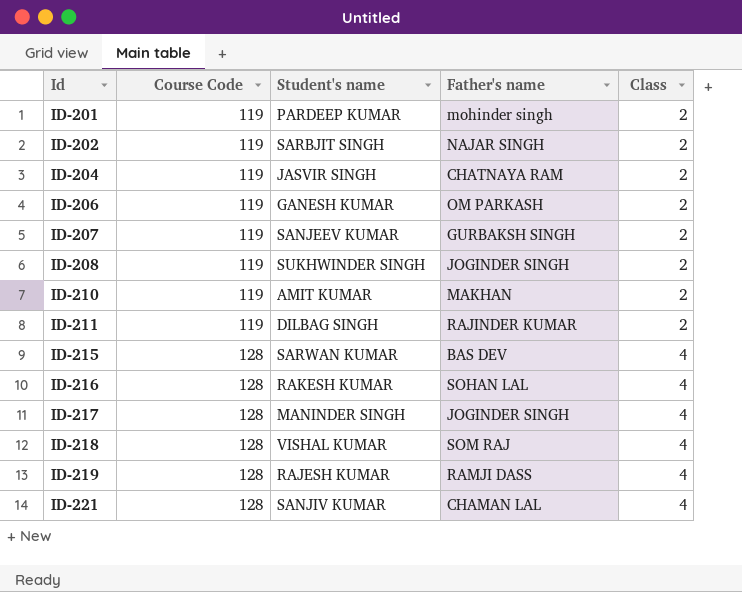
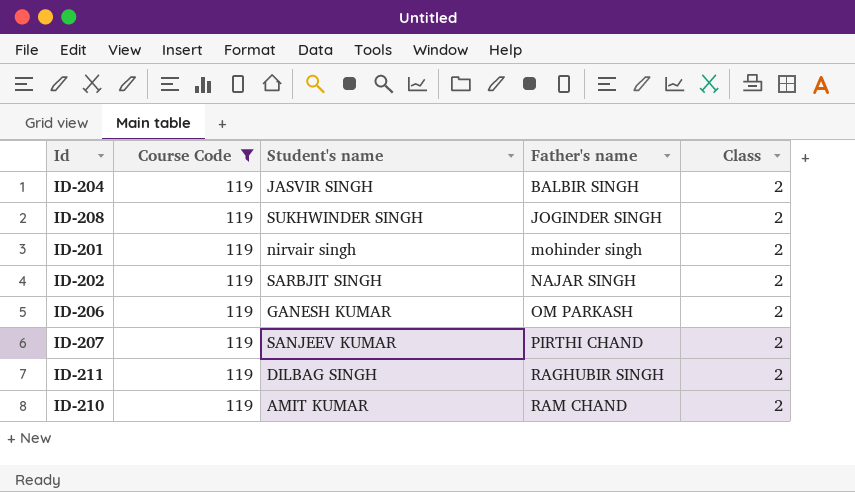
filter: none -> Course Code = 119
row order: Id ascending -> Father's name ascending
ID-204 | Father's name: CHATNAYA RAM -> BALBIR SINGH
ID-201 | Student's name: PARDEEP KUMAR -> nirvair singh
ID-207 | Father's name: GURBAKSH SINGH -> PIRTHI CHAND
ID-211 | Father's name: RAJINDER KUMAR -> RAGHUBIR SINGH
ID-210 | Father's name: MAKHAN -> RAM CHAND

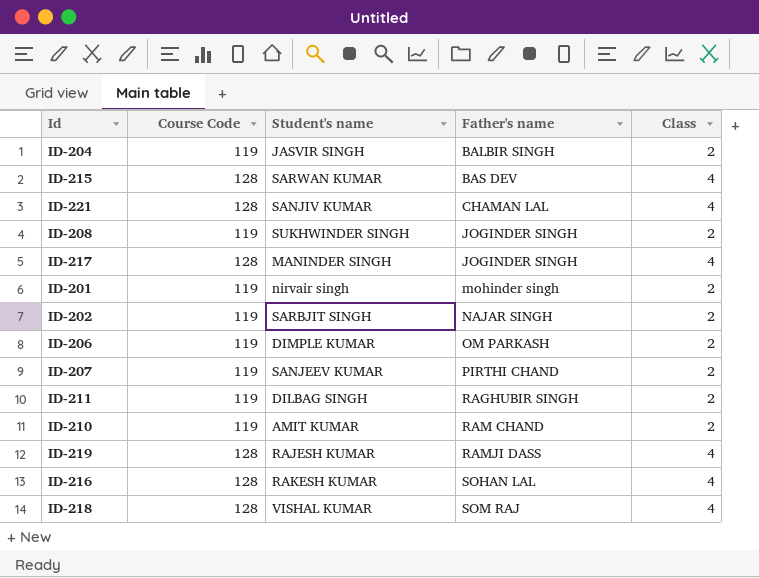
filter: Course Code = 119 -> none
ID-206 | Student's name: GANESH KUMAR -> DIMPLE KUMAR

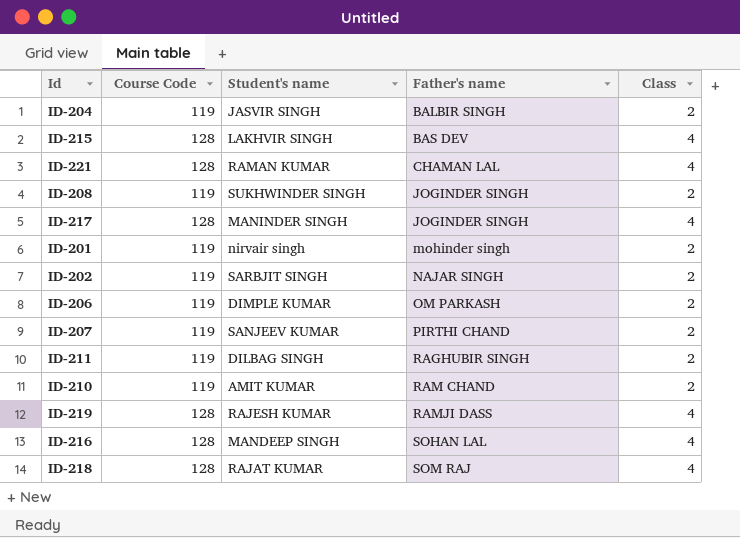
ID-215 | Student's name: SARWAN KUMAR -> LAKHVIR SINGH
ID-221 | Student's name: SANJIV KUMAR -> RAMAN KUMAR
ID-216 | Student's name: RAKESH KUMAR -> MANDEEP SINGH
ID-218 | Student's name: VISHAL KUMAR -> RAJAT KUMAR

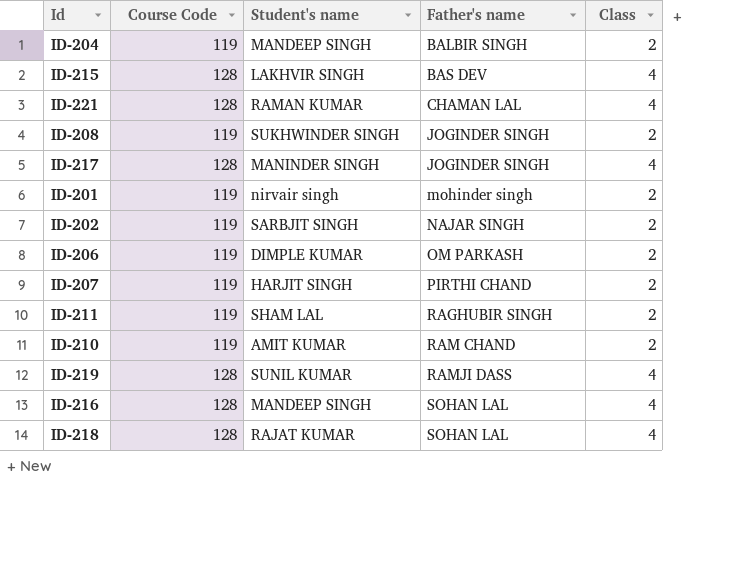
ID-204 | Student's name: JASVIR SINGH -> MANDEEP SINGH
ID-207 | Student's name: SANJEEV KUMAR -> HARJIT SINGH
ID-211 | Student's name: DILBAG SINGH -> SHAM LAL
ID-219 | Student's name: RAJESH KUMAR -> SUNIL KUMAR
ID-218 | Father's name: SOM RAJ -> SOHAN LAL

